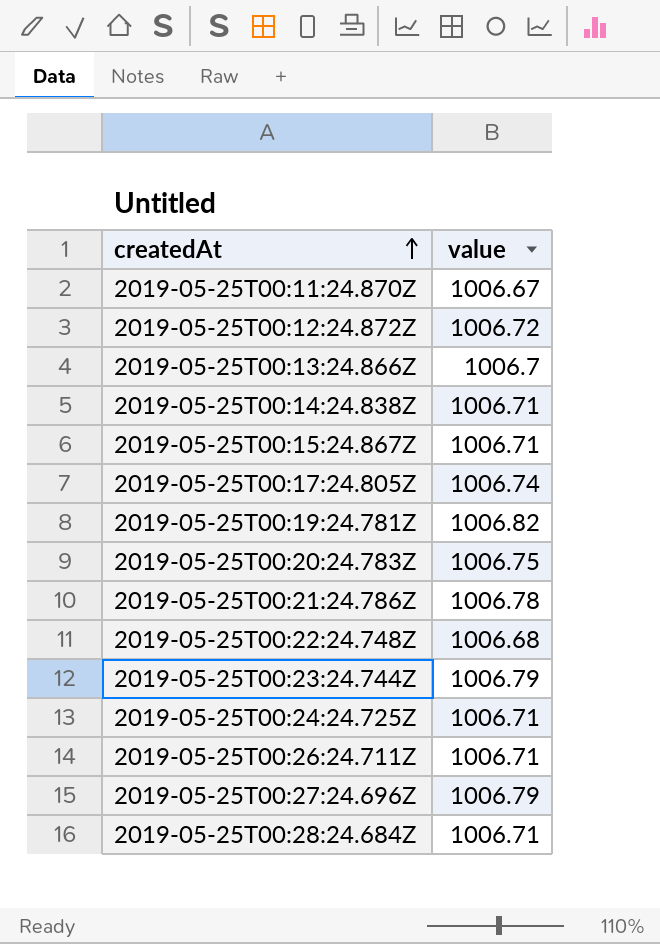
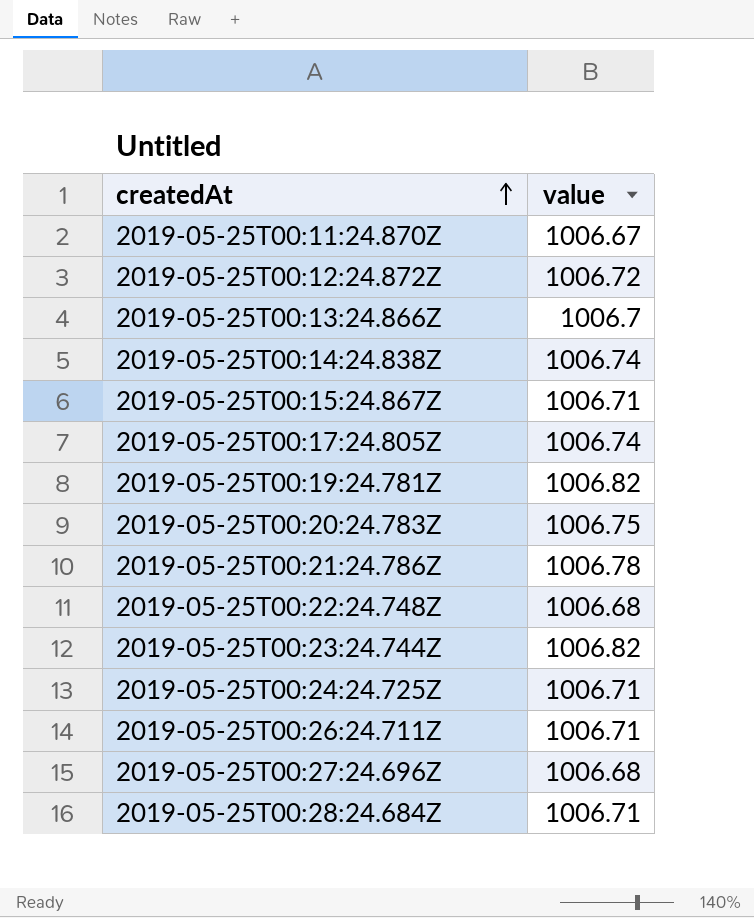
2019-05-25T00:14:24.838Z | value: 1006.71 -> 1006.74
2019-05-25T00:23:24.744Z | value: 1006.79 -> 1006.82
2019-05-25T00:27:24.696Z | value: 1006.79 -> 1006.68

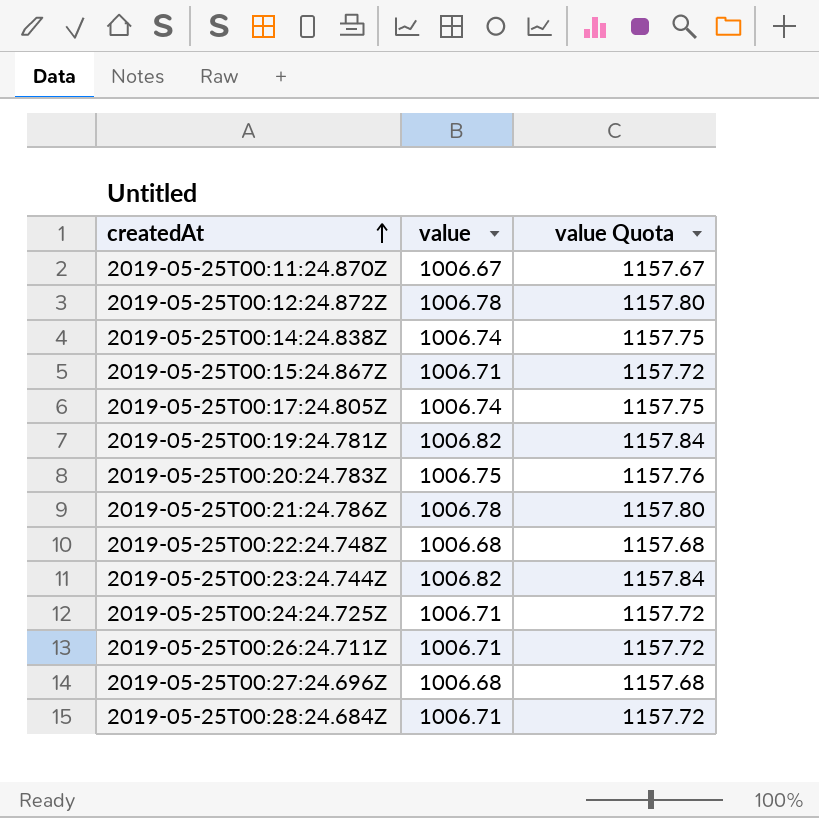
column value Quota | formula: none -> [value] * 1.15
row 2019-05-25T00:13:24.866Z: 1006.7 -> none
2019-05-25T00:12:24.872Z | value: 1006.72 -> 1006.78

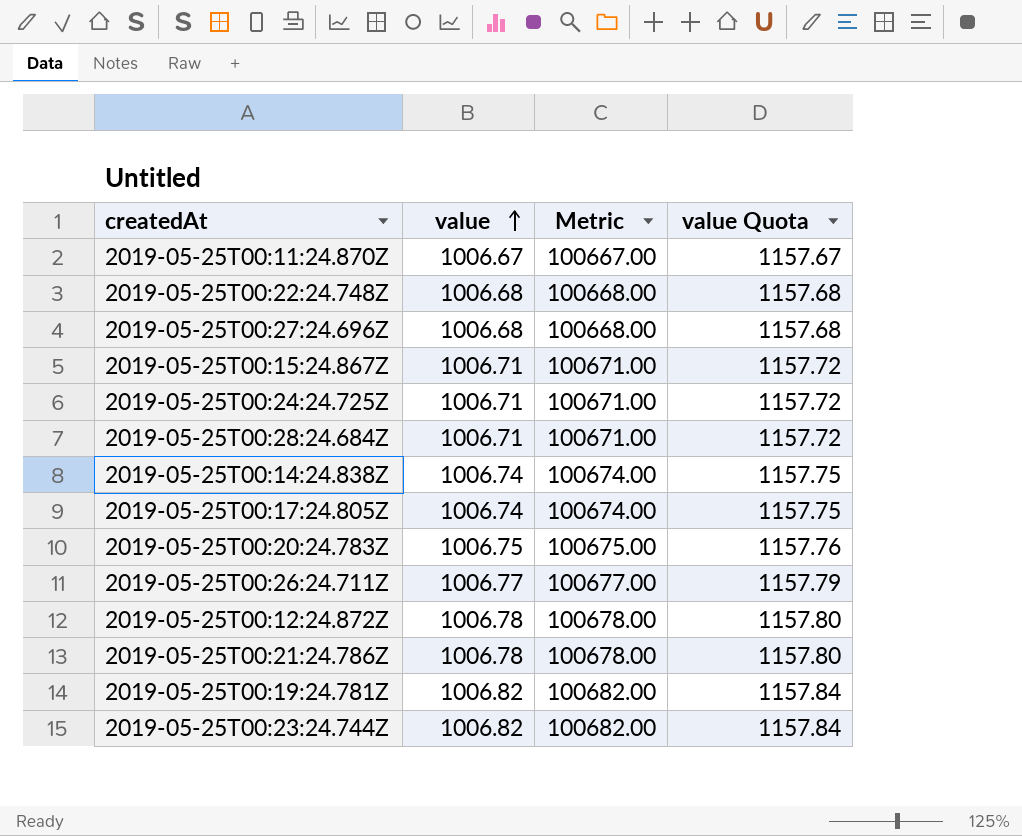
row order: createdAt ascending -> value ascending
column Metric | formula: none -> [value] * 100
2019-05-25T00:26:24.711Z | value: 1006.71 -> 1006.77
2019-05-25T00:26:24.711Z | value Quota: 1157.72 -> 1157.79

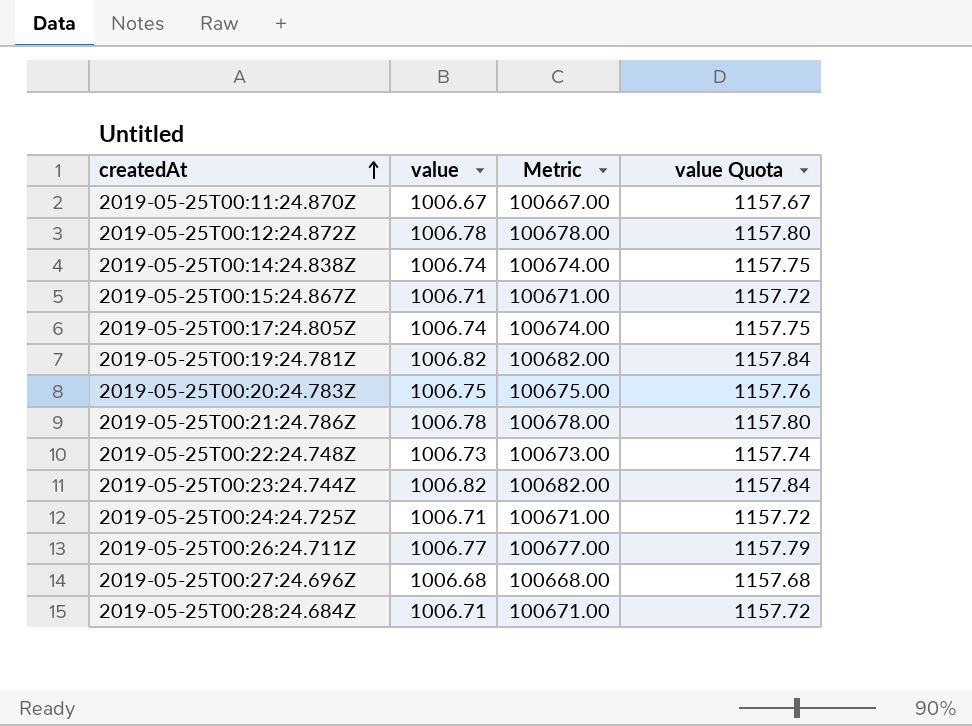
row order: value ascending -> createdAt ascending
2019-05-25T00:22:24.748Z | value: 1006.68 -> 1006.73
2019-05-25T00:22:24.748Z | Metric: 100668.00 -> 100673.00
2019-05-25T00:22:24.748Z | value Quota: 1157.68 -> 1157.74

